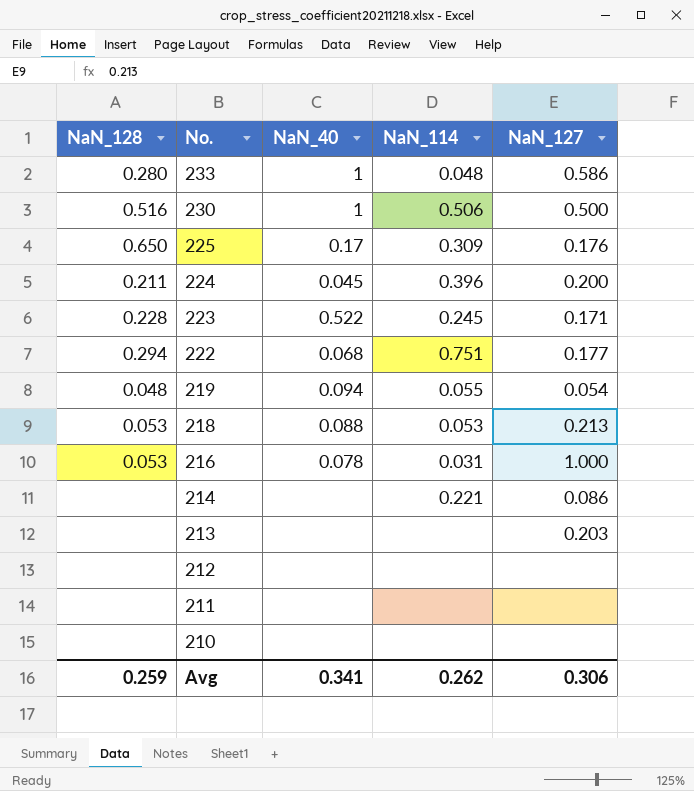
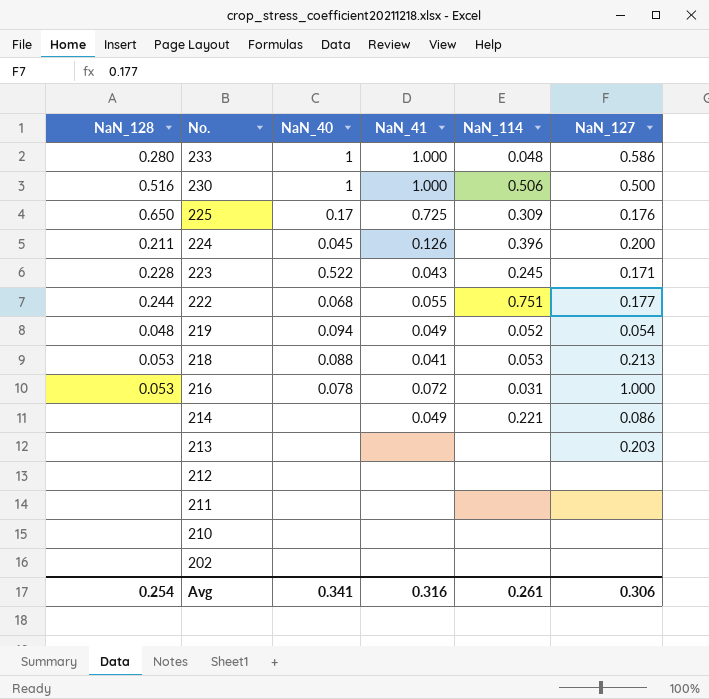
column NaN_41 | position: none -> 4
222 | NaN_128: 0.294 -> 0.244
219 | NaN_114: 0.055 -> 0.052
row 202: none -> none | none | none | none | none
Avg | NaN_128: 0.259 -> 0.254
Avg | NaN_114: 0.262 -> 0.261

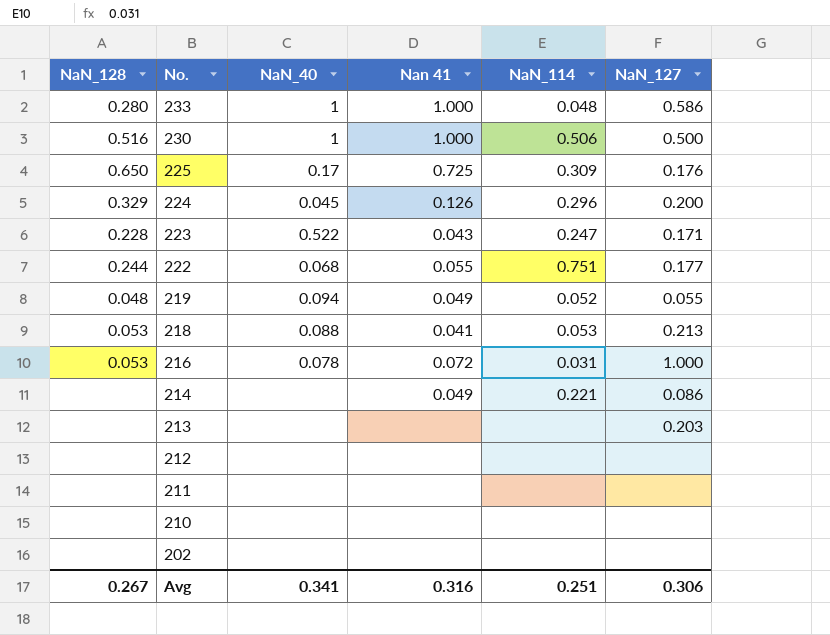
column name: NaN_41 -> Nan 41
224 | NaN_128: 0.211 -> 0.329
224 | NaN_114: 0.396 -> 0.296
223 | NaN_114: 0.245 -> 0.247
219 | NaN_127: 0.054 -> 0.055
Avg | NaN_128: 0.254 -> 0.267
Avg | NaN_114: 0.261 -> 0.251

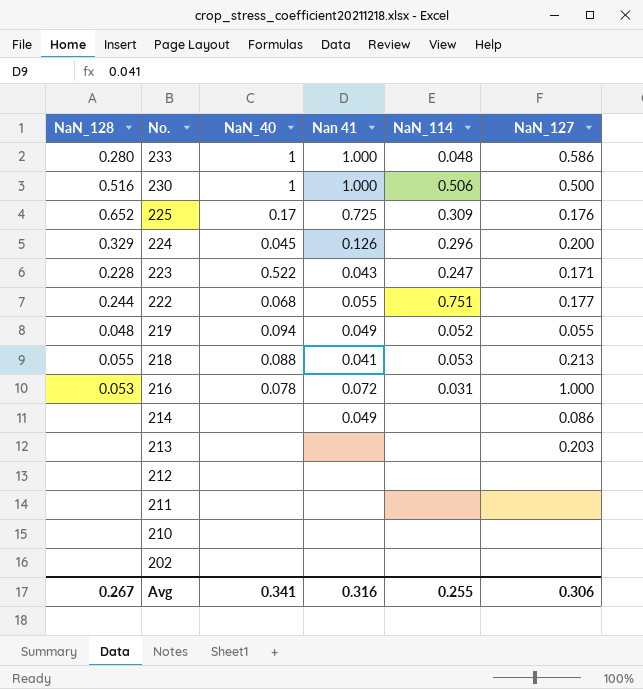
225 | NaN_128: 0.650 -> 0.652
218 | NaN_128: 0.053 -> 0.055
214 | NaN_114: 0.221 -> none
Avg | NaN_114: 0.251 -> 0.255

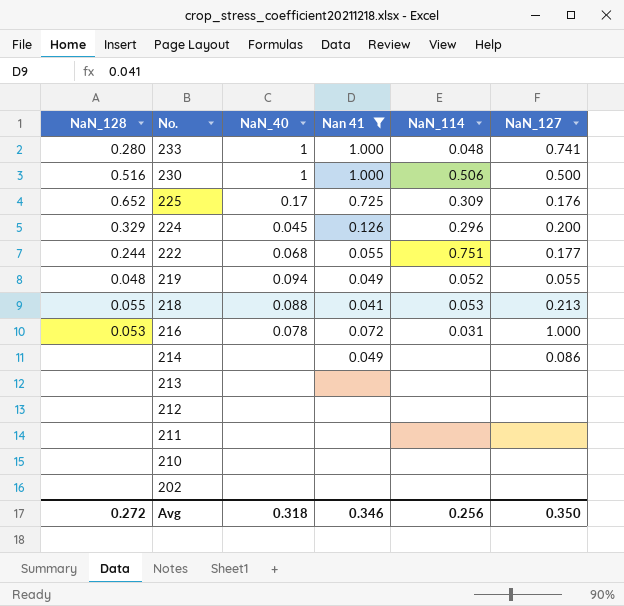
filter: none -> Nan 41 != 0.043
233 | NaN_127: 0.586 -> 0.741
213 | NaN_127: 0.203 -> none
Avg | NaN_128: 0.267 -> 0.272
Avg | NaN_40: 0.341 -> 0.318
Avg | Nan 41: 0.316 -> 0.346
Avg | NaN_114: 0.255 -> 0.256
Avg | NaN_127: 0.306 -> 0.350

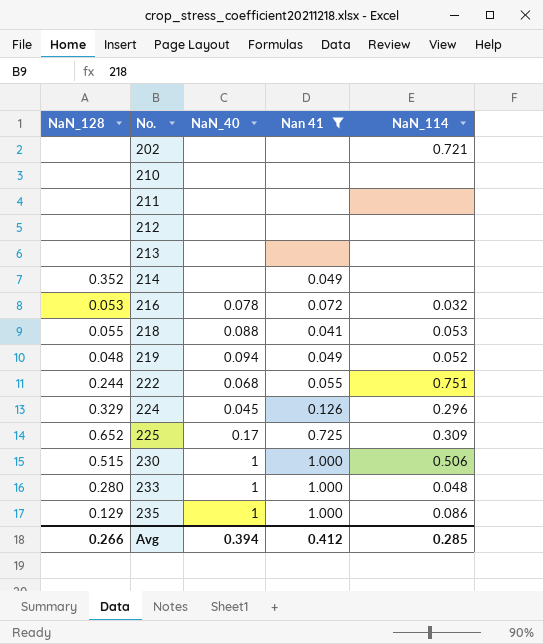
row order: No. descending -> No. ascending
column NaN_127 | position: 6 -> none
202 | NaN_114: none -> 0.721
214 | NaN_128: none -> 0.352
216 | NaN_114: 0.031 -> 0.032
230 | NaN_128: 0.516 -> 0.515
row 235: none -> 0.129 | 1 | 1.000 | 0.086
Avg | NaN_128: 0.272 -> 0.266
Avg | NaN_40: 0.318 -> 0.394
Avg | Nan 41: 0.346 -> 0.412
Avg | NaN_114: 0.256 -> 0.285

